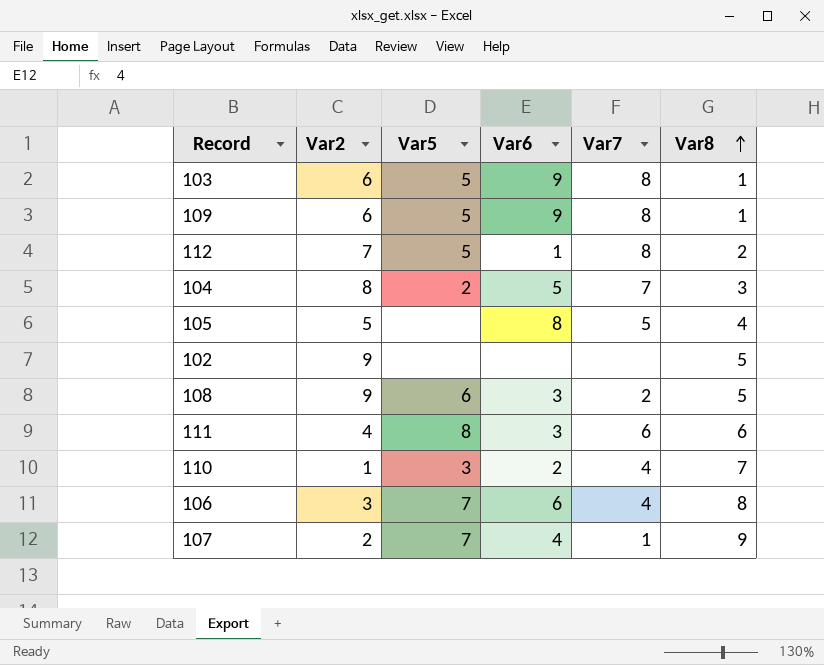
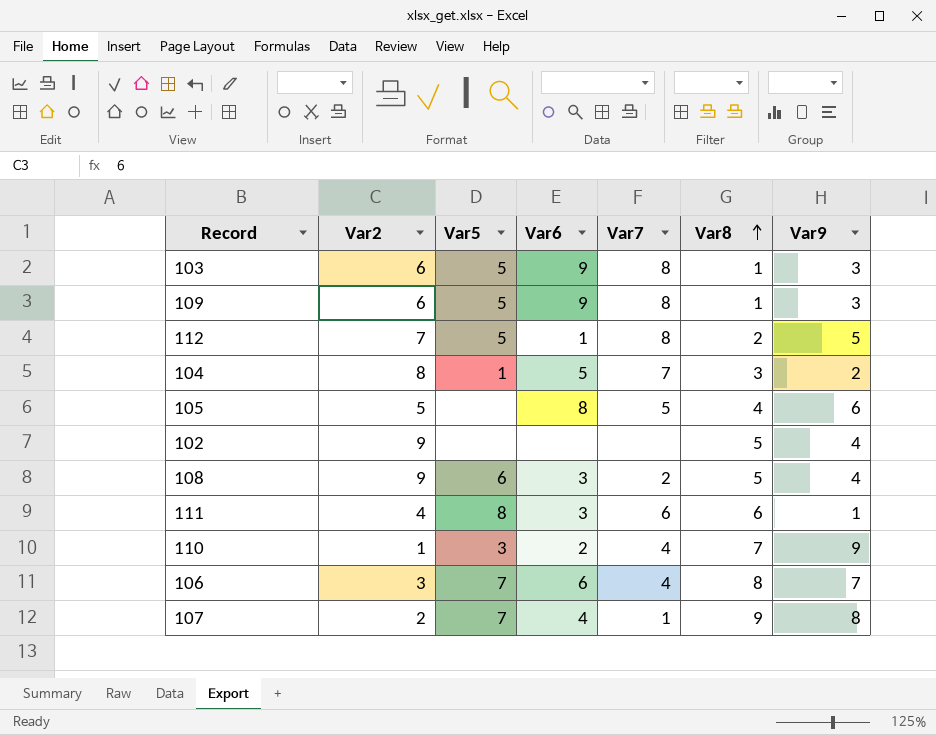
column Var9 | position: none -> 7
104 | Var5: 2 -> 1

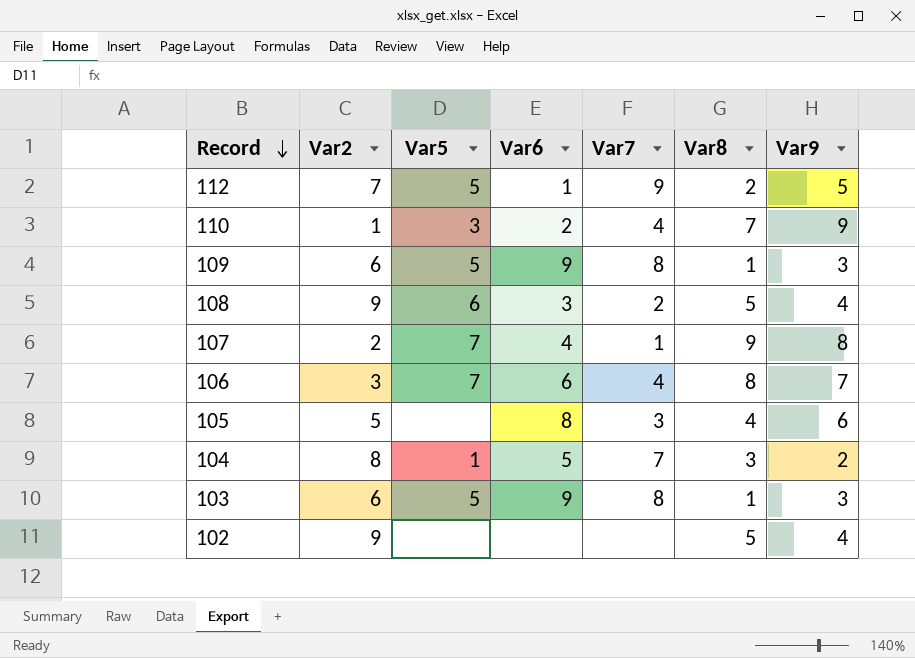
row order: Var8 ascending -> Record descending
row 111: 4 | 8 | 3 | 6 | 6 | 1 -> none
112 | Var7: 8 -> 9
105 | Var7: 5 -> 3

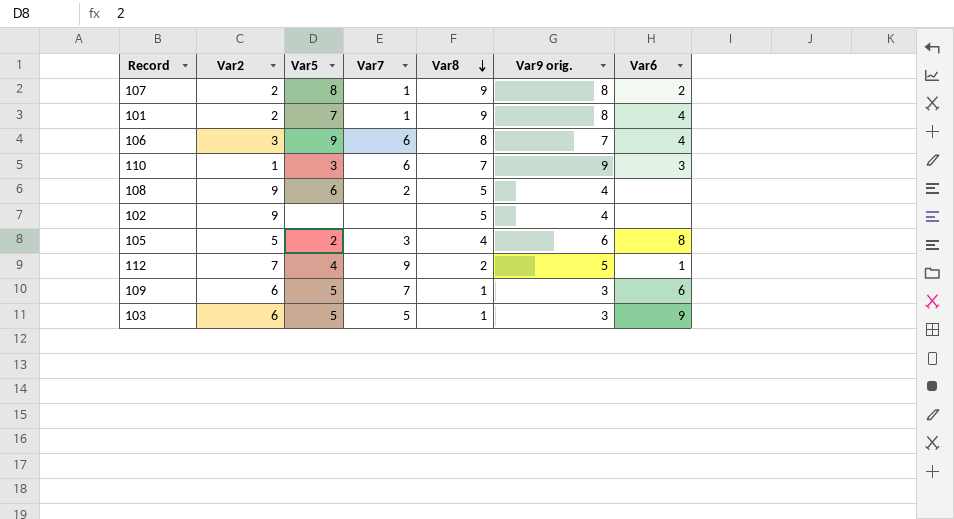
row order: Record descending -> Var8 descending
column name: Var9 -> Var9 orig.
column Var6 | position: 4 -> 7
row 104: 8 | 1 | 5 | 7 | 3 | 2 -> none
107 | Var5: 7 -> 8
107 | Var6: 4 -> 2
row 101: none -> 2 | 7 | 1 | 9 | 8 | 4
106 | Var5: 7 -> 9
106 | Var7: 4 -> 6
106 | Var6: 6 -> 4
110 | Var7: 4 -> 6
110 | Var6: 2 -> 3
108 | Var6: 3 -> none
105 | Var5: none -> 2
112 | Var5: 5 -> 4
109 | Var7: 8 -> 7
109 | Var6: 9 -> 6
103 | Var7: 8 -> 5

